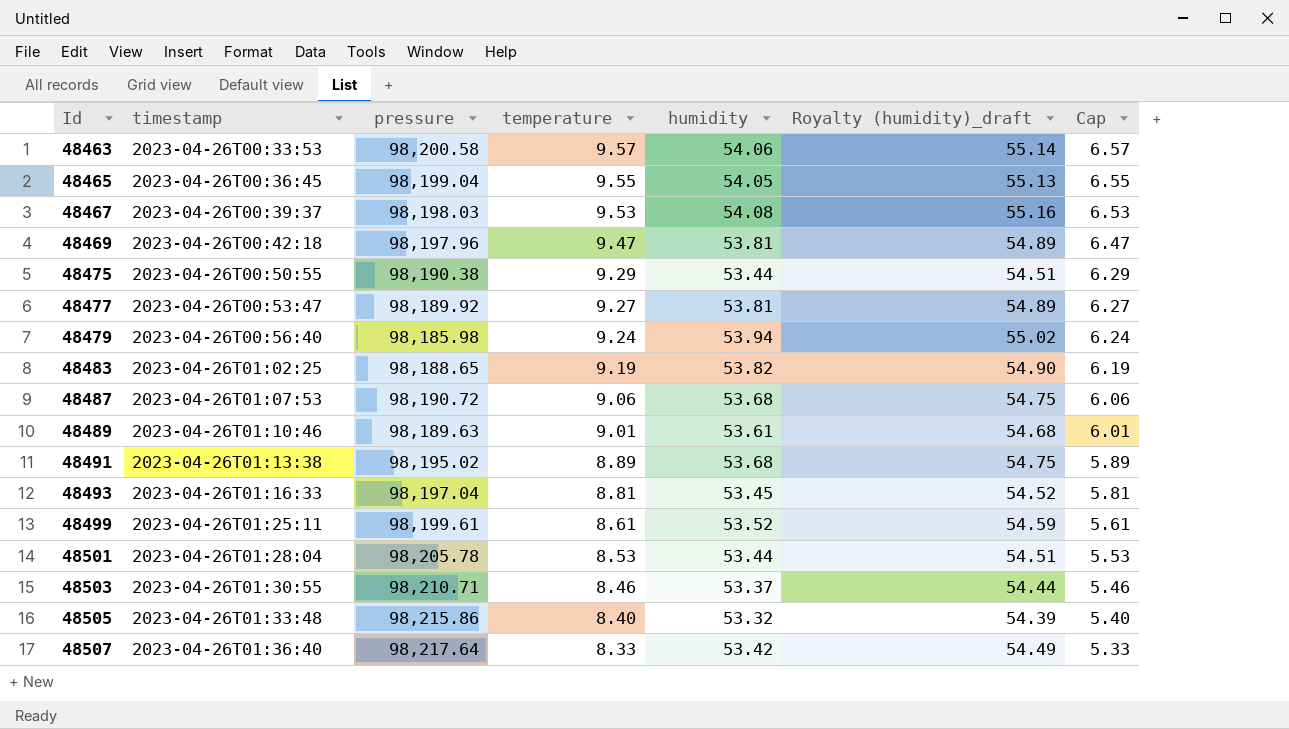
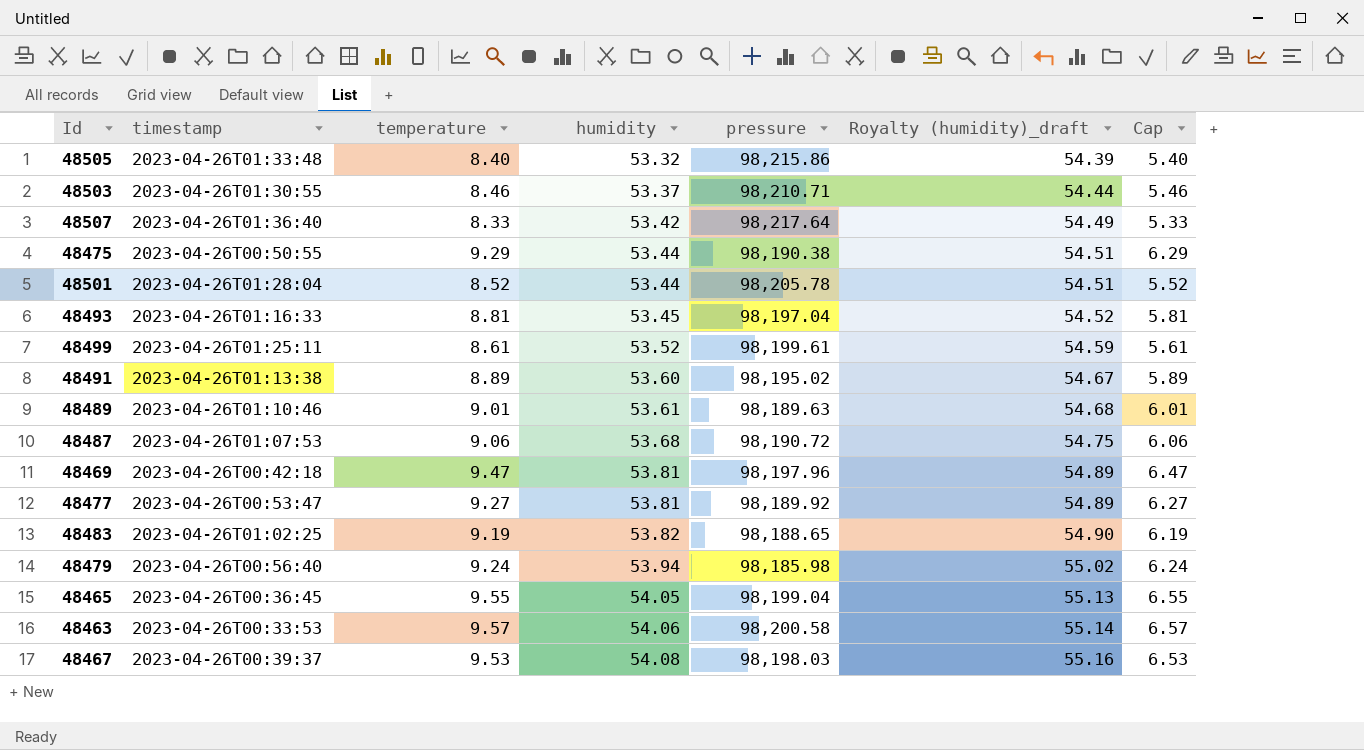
row order: Id ascending -> humidity ascending
column pressure | position: 3 -> 5
48501 | temperature: 8.53 -> 8.52
48501 | Cap: 5.53 -> 5.52
48491 | humidity: 53.68 -> 53.60
48491 | Royalty (humidity)_draft: 54.75 -> 54.67

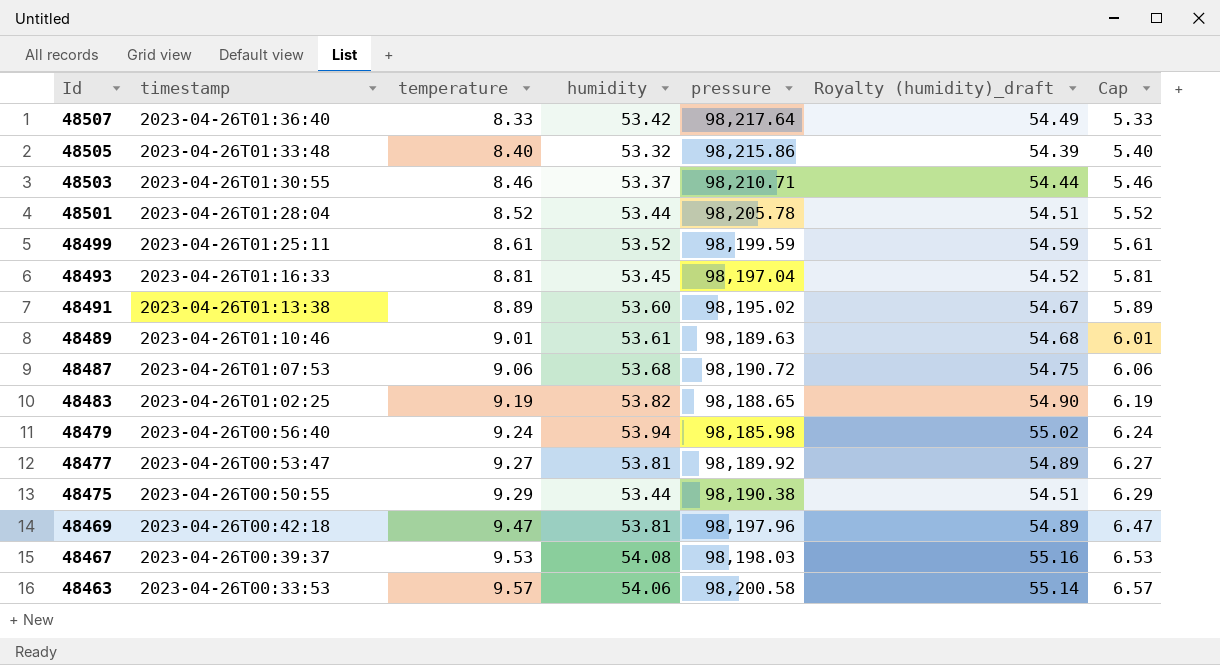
row order: humidity ascending -> Id descending
row 48465: 2023-04-26T00:36:45 | 9.55 | 54.05 | 98,199.04 | 55.13 | 6.55 -> none
48499 | pressure: 98,199.61 -> 98,199.59

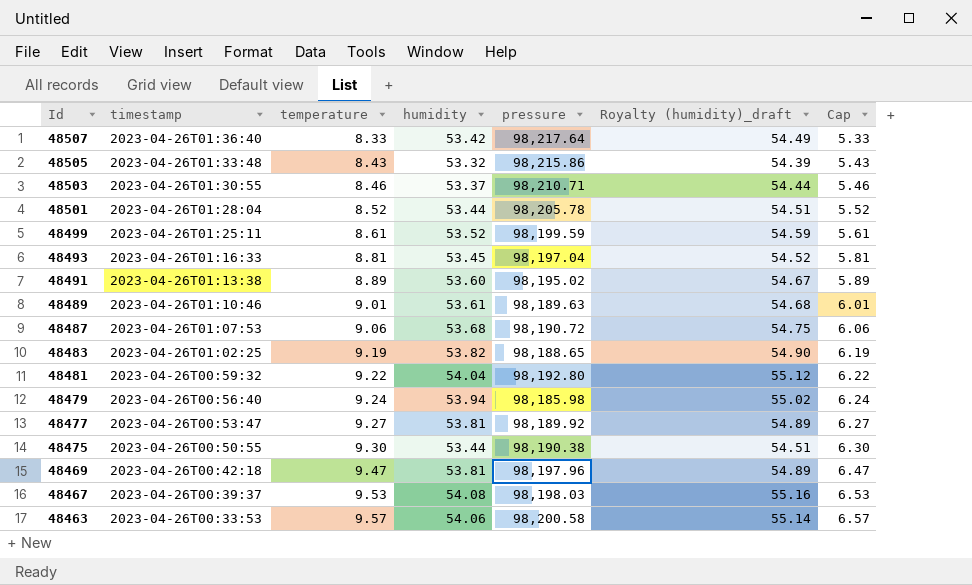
48505 | temperature: 8.40 -> 8.43
48505 | Cap: 5.40 -> 5.43
row 48481: none -> 2023-04-26T00:59:32 | 9.22 | 54.04 | 98,192.80 | 55.12 | 6.22
48475 | temperature: 9.29 -> 9.30
48475 | Cap: 6.29 -> 6.30

